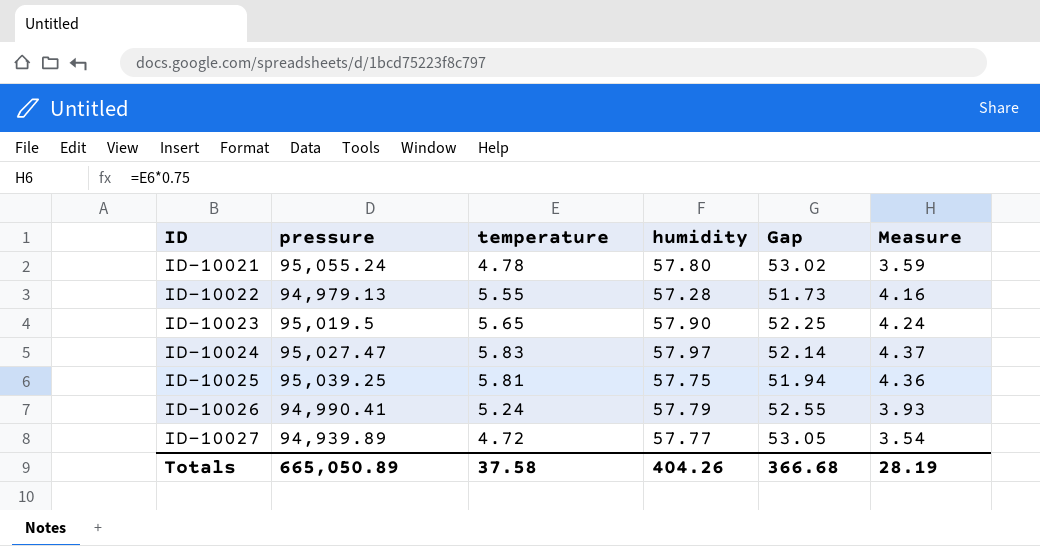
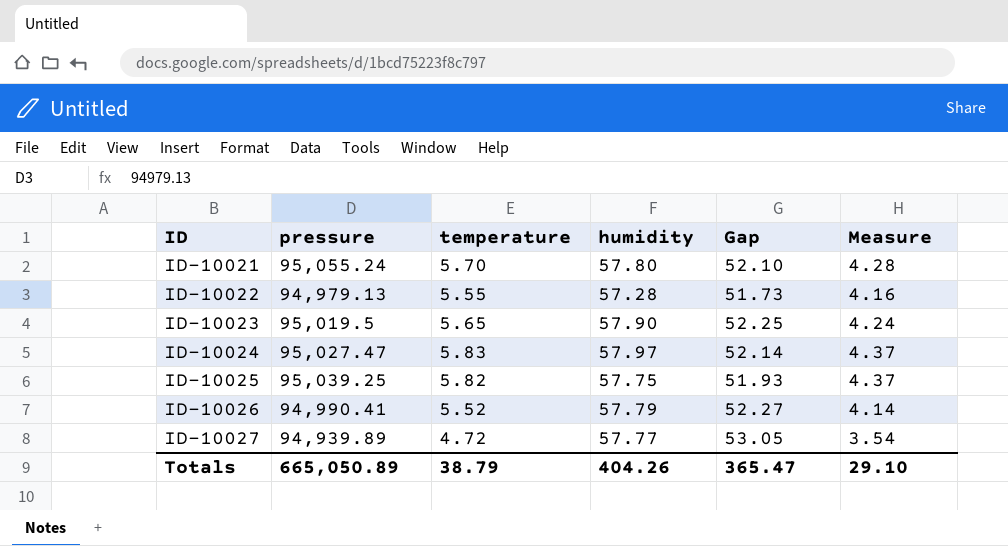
ID-10021 | temperature: 4.78 -> 5.70
ID-10021 | Gap: 53.02 -> 52.10
ID-10021 | Measure: 3.59 -> 4.28
ID-10025 | temperature: 5.81 -> 5.82
ID-10025 | Gap: 51.94 -> 51.93
ID-10025 | Measure: 4.36 -> 4.37
ID-10026 | temperature: 5.24 -> 5.52
ID-10026 | Gap: 52.55 -> 52.27
ID-10026 | Measure: 3.93 -> 4.14
Totals | temperature: 37.58 -> 38.79
Totals | Gap: 366.68 -> 365.47
Totals | Measure: 28.19 -> 29.10

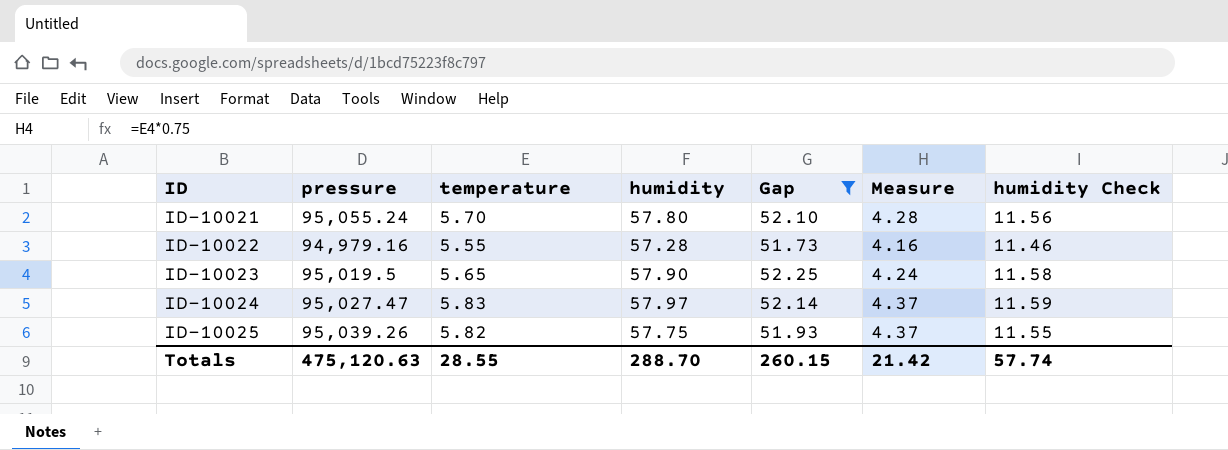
filter: none -> Gap <= 52.25
column humidity Check | formula: none -> [humidity] * 0.2
ID-10022 | pressure: 94,979.13 -> 94,979.16
ID-10025 | pressure: 95,039.25 -> 95,039.26
Totals | pressure: 665,050.89 -> 475,120.63
Totals | temperature: 38.79 -> 28.55
Totals | humidity: 404.26 -> 288.70
Totals | Gap: 365.47 -> 260.15
Totals | Measure: 29.10 -> 21.42

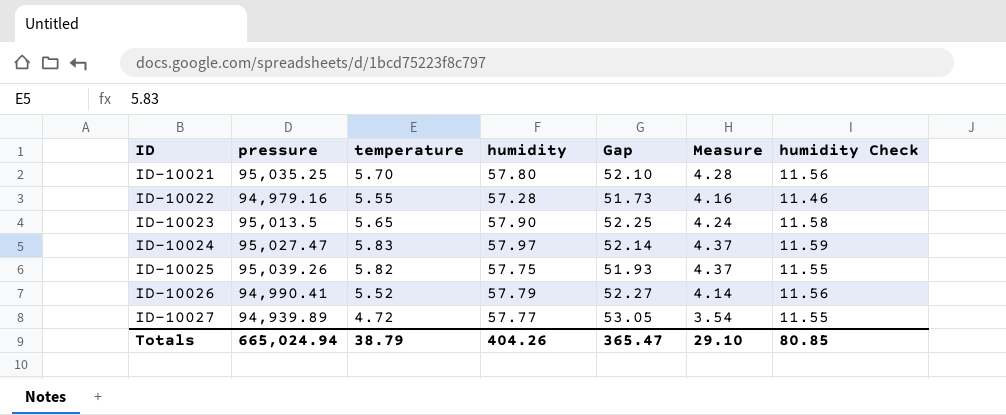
filter: Gap <= 52.25 -> none
ID-10021 | pressure: 95,055.24 -> 95,035.25
ID-10023 | pressure: 95,019.5 -> 95,013.5
Totals | pressure: 475,120.63 -> 665,024.94
Totals | temperature: 28.55 -> 38.79
Totals | humidity: 288.70 -> 404.26
Totals | Gap: 260.15 -> 365.47
Totals | Measure: 21.42 -> 29.10
Totals | humidity Check: 57.74 -> 80.85

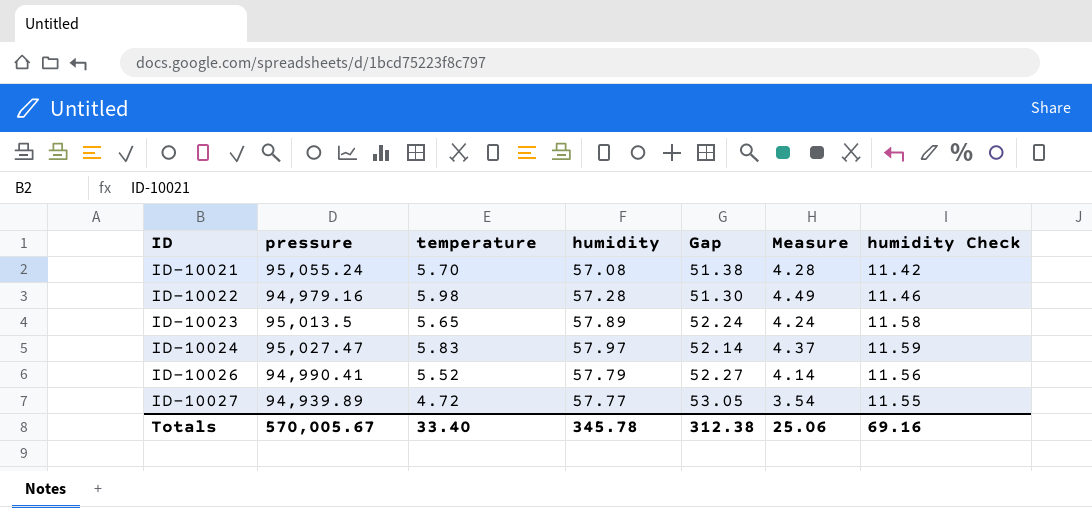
row ID-10025: 95,039.26 | 5.82 | 57.75 | 51.93 | 4.37 | 11.55 -> none
ID-10021 | pressure: 95,035.25 -> 95,055.24
ID-10021 | humidity: 57.80 -> 57.08
ID-10021 | Gap: 52.10 -> 51.38
ID-10021 | humidity Check: 11.56 -> 11.42
ID-10022 | temperature: 5.55 -> 5.98
ID-10022 | Gap: 51.73 -> 51.30
ID-10022 | Measure: 4.16 -> 4.49
ID-10023 | humidity: 57.90 -> 57.89
ID-10023 | Gap: 52.25 -> 52.24
Totals | pressure: 665,024.94 -> 570,005.67
Totals | temperature: 38.79 -> 33.40
Totals | humidity: 404.26 -> 345.78
Totals | Gap: 365.47 -> 312.38
Totals | Measure: 29.10 -> 25.06
Totals | humidity Check: 80.85 -> 69.16

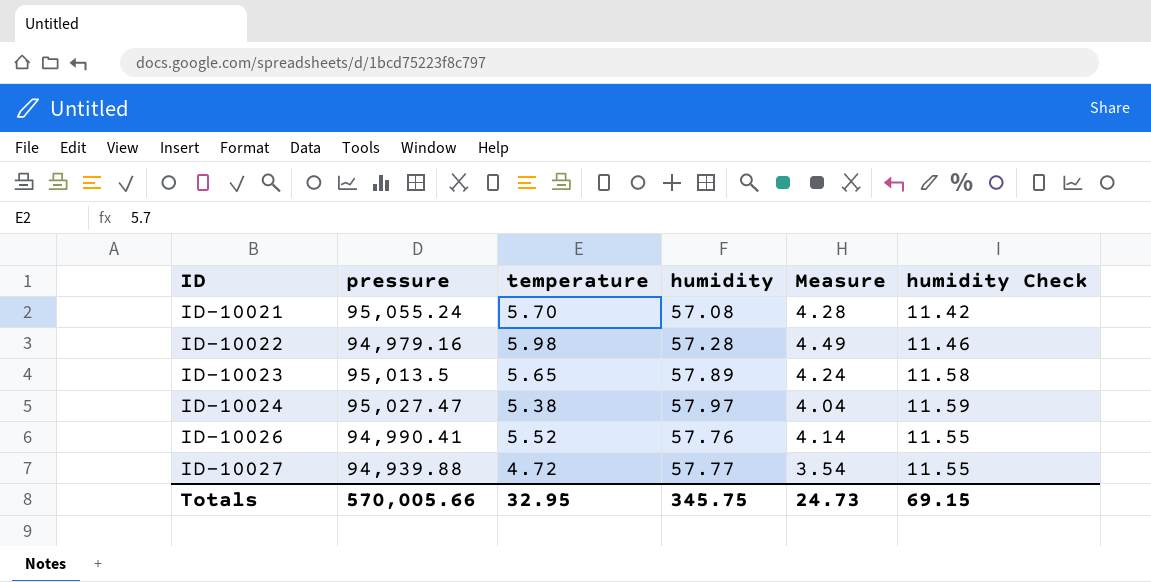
column Gap | formula: [humidity] - [temperature] -> none
ID-10024 | temperature: 5.83 -> 5.38
ID-10024 | Measure: 4.37 -> 4.04
ID-10026 | humidity: 57.79 -> 57.76
ID-10026 | humidity Check: 11.56 -> 11.55
ID-10027 | pressure: 94,939.89 -> 94,939.88
Totals | pressure: 570,005.67 -> 570,005.66
Totals | temperature: 33.40 -> 32.95
Totals | humidity: 345.78 -> 345.75
Totals | Measure: 25.06 -> 24.73
Totals | humidity Check: 69.16 -> 69.15

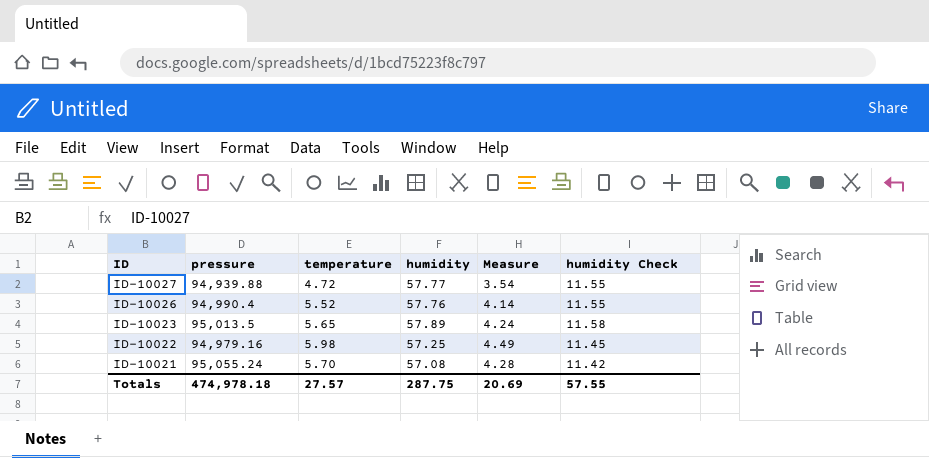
row order: ID ascending -> ID descending
row ID-10024: 95,027.47 | 5.38 | 57.97 | 4.04 | 11.59 -> none
ID-10026 | pressure: 94,990.41 -> 94,990.4
ID-10022 | humidity: 57.28 -> 57.25
ID-10022 | humidity Check: 11.46 -> 11.45
Totals | pressure: 570,005.66 -> 474,978.18
Totals | temperature: 32.95 -> 27.57
Totals | humidity: 345.75 -> 287.75
Totals | Measure: 24.73 -> 20.69
Totals | humidity Check: 69.15 -> 57.55

